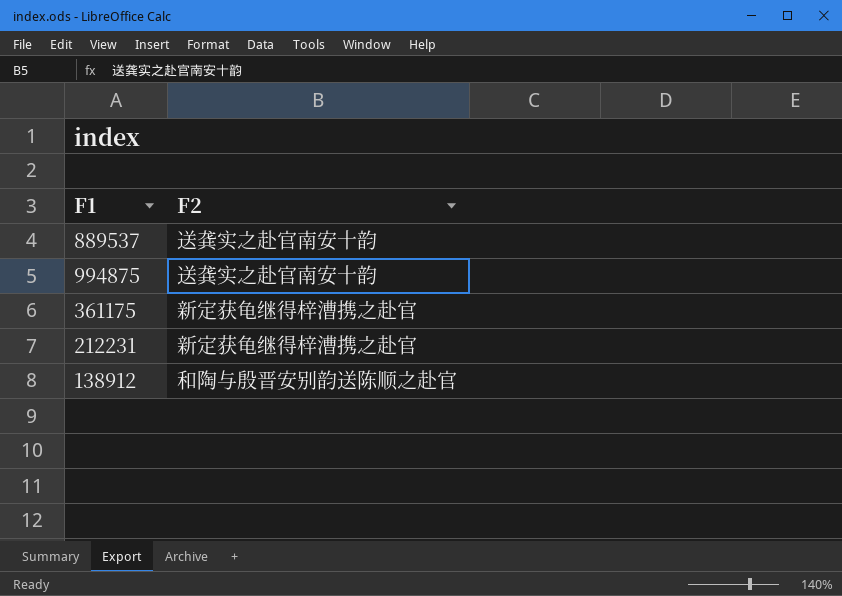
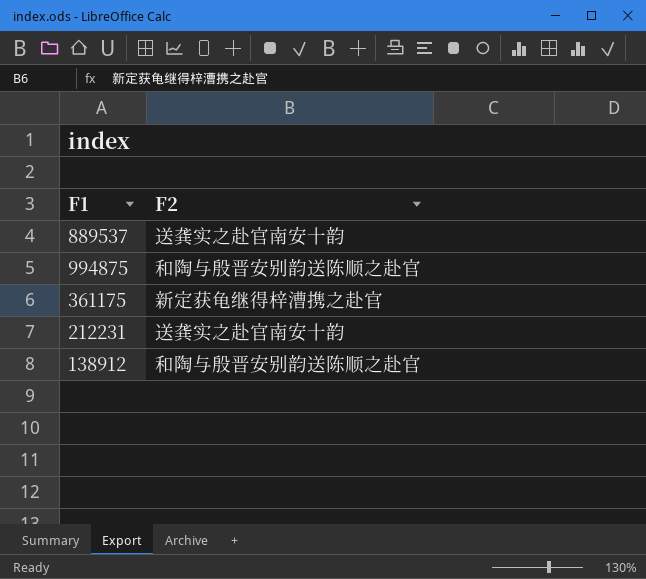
994875 | F2: 送龚实之赴官南安十韵 -> 和陶与殷晋安别韵送陈顺之赴官
212231 | F2: 新定获龟继得梓漕携之赴官 -> 送龚实之赴官南安十韵

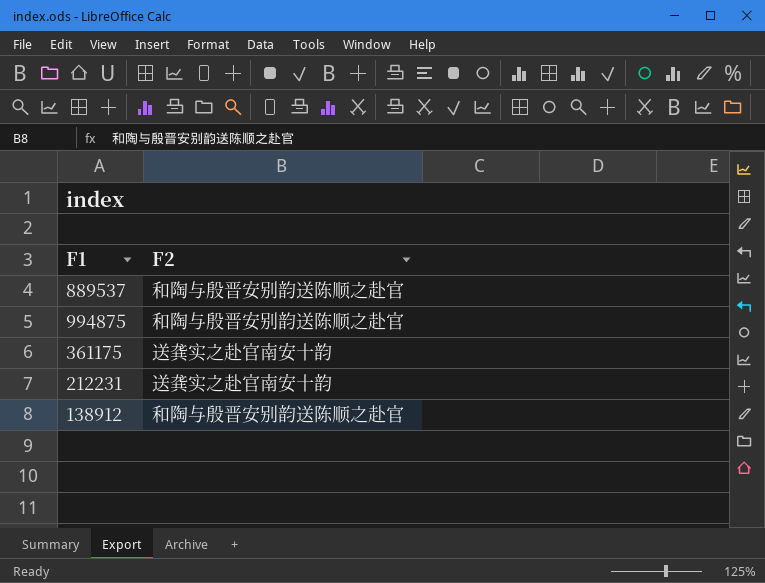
889537 | F2: 送龚实之赴官南安十韵 -> 和陶与殷晋安别韵送陈顺之赴官
361175 | F2: 新定获龟继得梓漕携之赴官 -> 送龚实之赴官南安十韵

